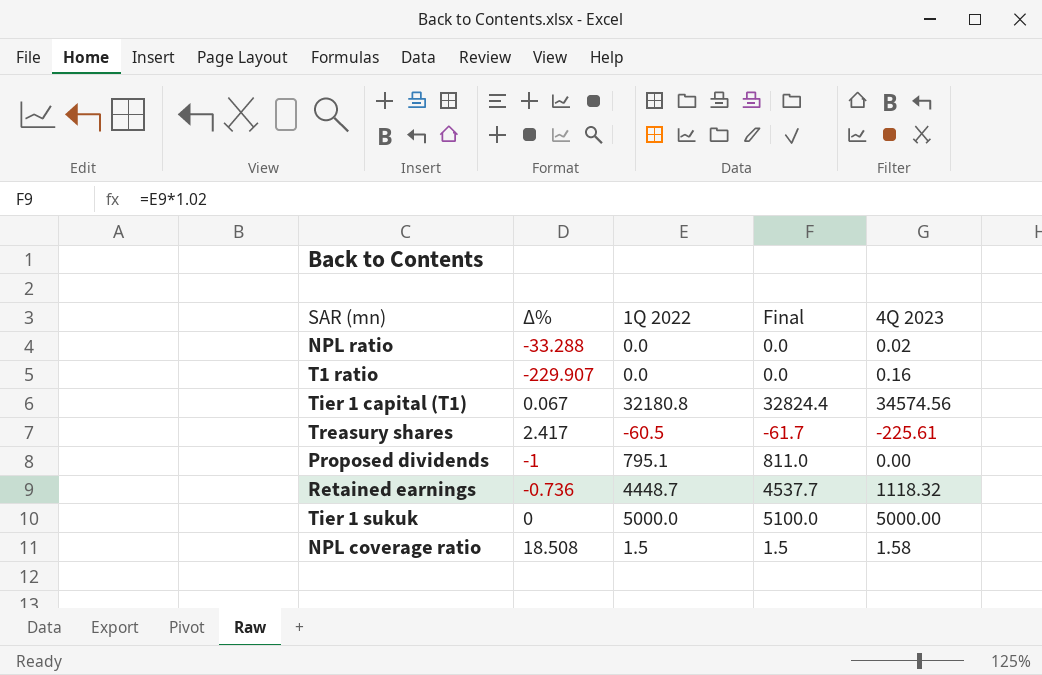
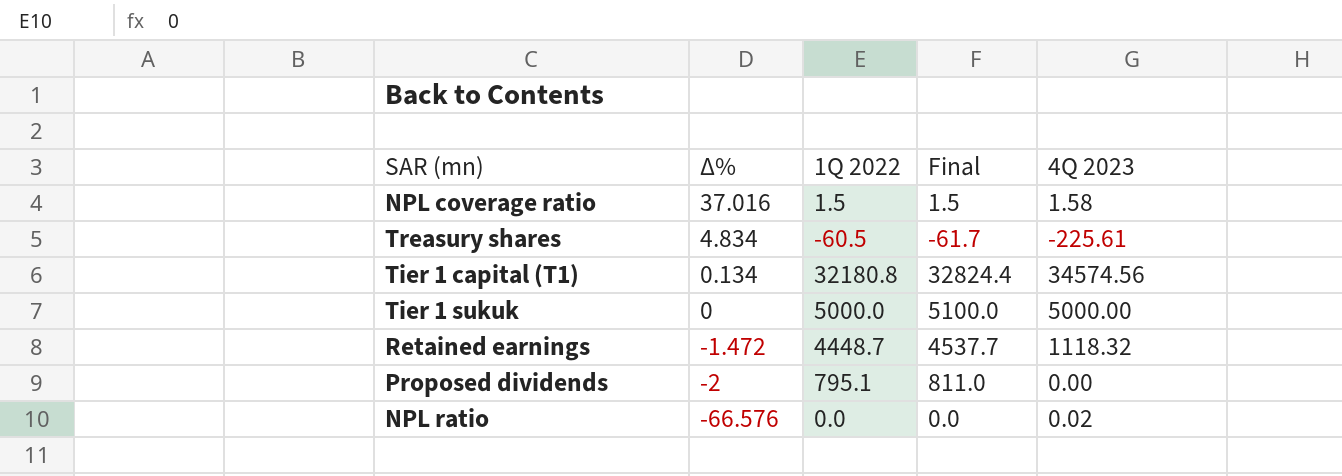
row order: none -> Δ% descending
row T1 ratio: -229.907 | 0.0 | 0.0 | 0.16 -> none
NPL coverage ratio | Δ%: 18.508 -> 37.016
Treasury shares | Δ%: 2.417 -> 4.834
Tier 1 capital (T1) | Δ%: 0.067 -> 0.134
Retained earnings | Δ%: -0.736 -> -1.472
Proposed dividends | Δ%: -1 -> -2
NPL ratio | Δ%: -33.288 -> -66.576

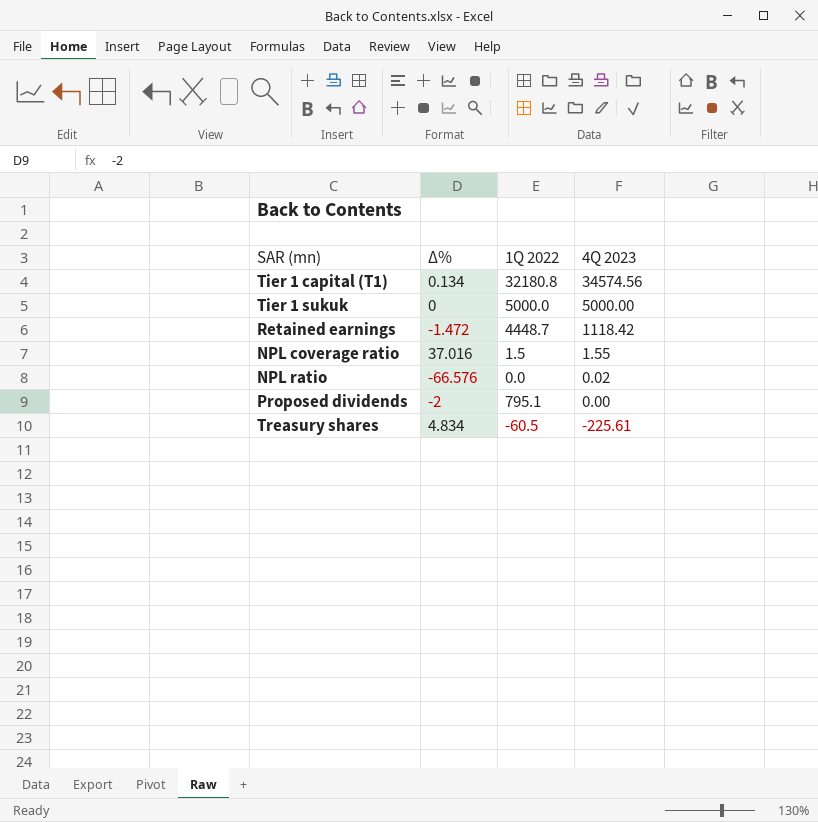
row order: Δ% descending -> 4Q 2023 descending
column Final | formula: [1Q 2022] * 1.02 -> none
Retained earnings | 4Q 2023: 1118.32 -> 1118.42
NPL coverage ratio | 4Q 2023: 1.58 -> 1.55

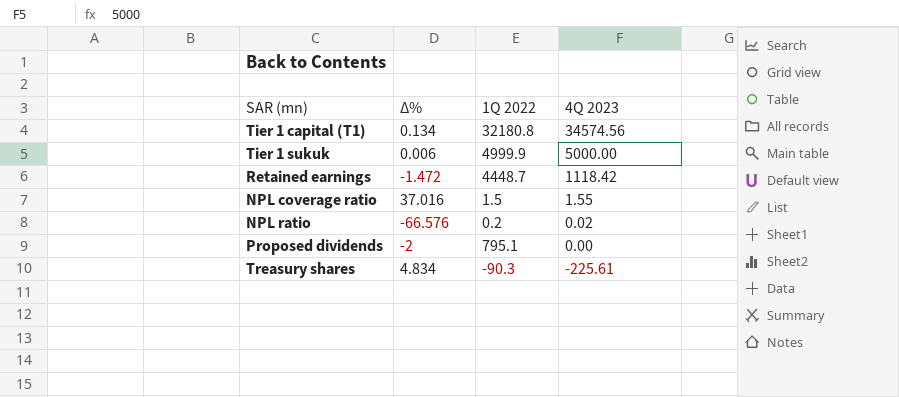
Tier 1 sukuk | Δ%: 0 -> 0.006
Tier 1 sukuk | 1Q 2022: 5000.0 -> 4999.9
NPL ratio | 1Q 2022: 0.0 -> 0.2
Treasury shares | 1Q 2022: -60.5 -> -90.3

